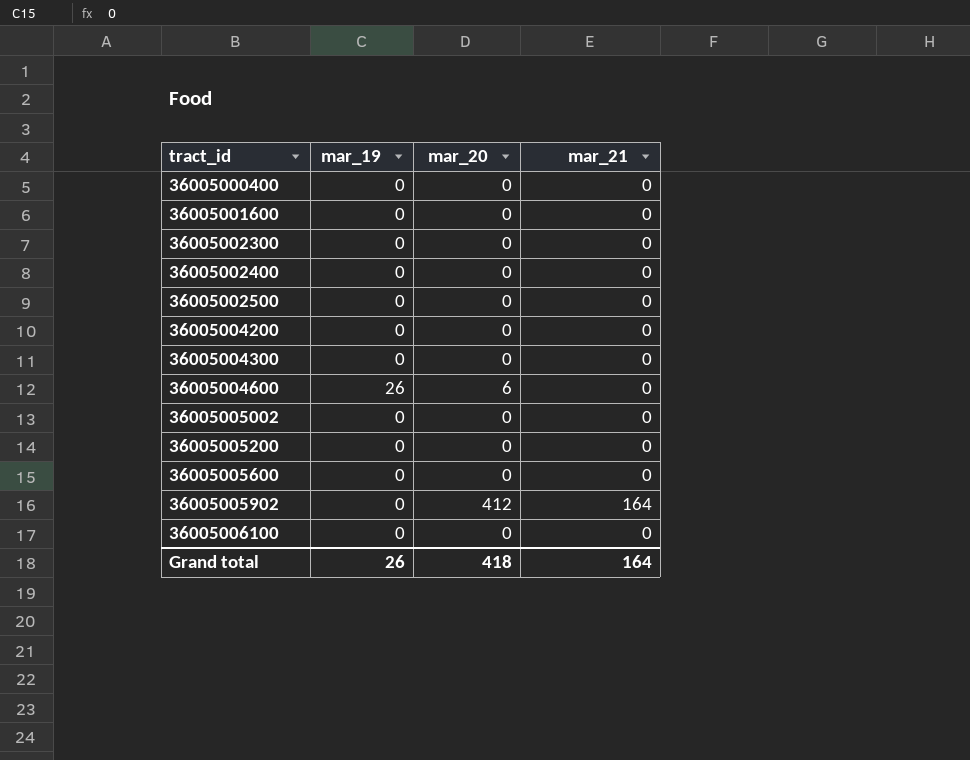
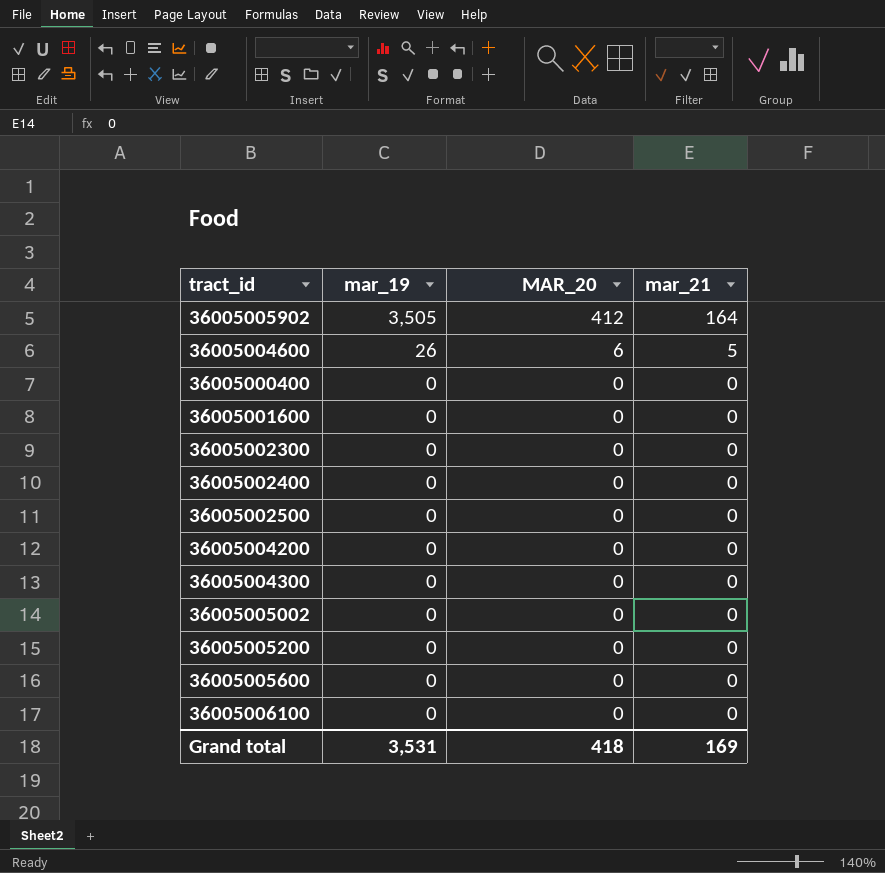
row order: tract_id ascending -> mar_19 descending
column name: mar_20 -> MAR_20
36005005902 | mar_19: 0 -> 3,505
36005004600 | mar_21: 0 -> 5
Grand total | mar_19: 26 -> 3,531
Grand total | mar_21: 164 -> 169

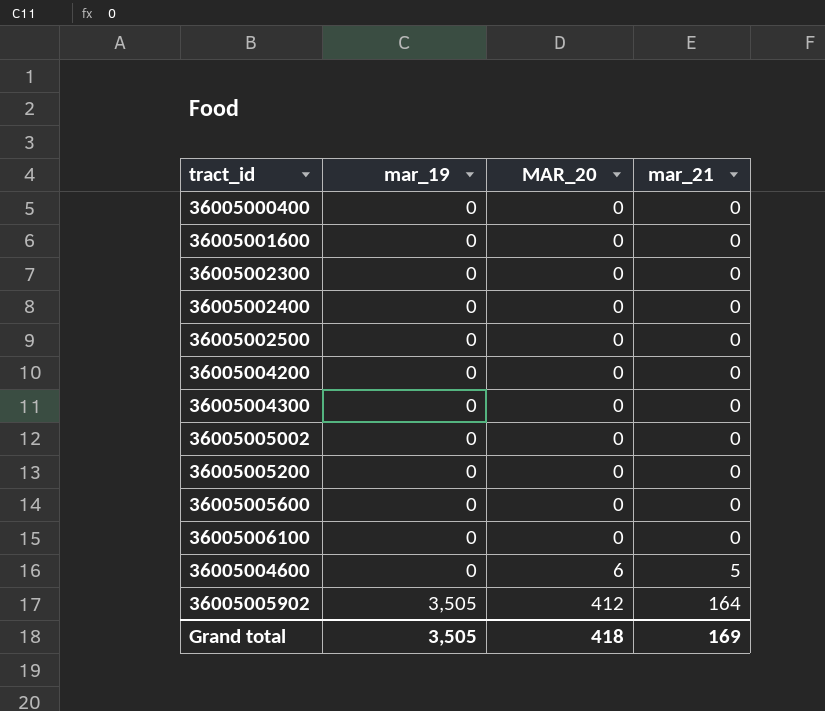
row order: mar_19 descending -> mar_19 ascending
36005004600 | mar_19: 26 -> 0
Grand total | mar_19: 3,531 -> 3,505

